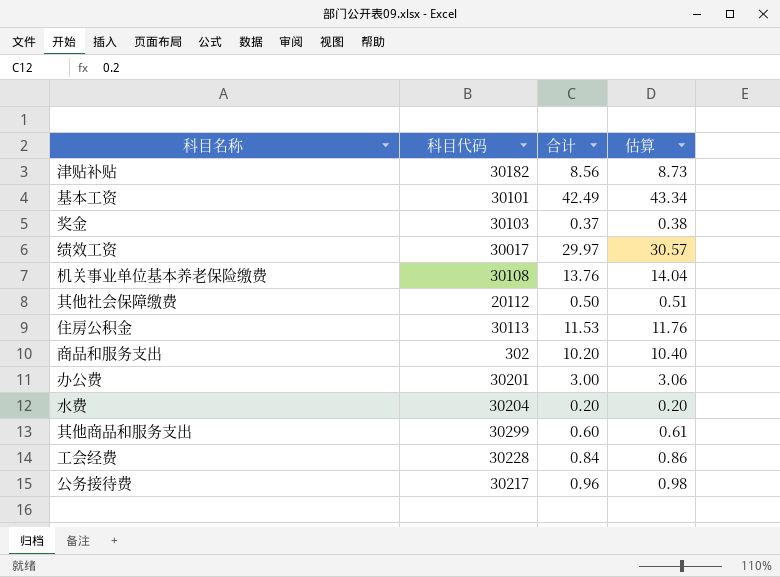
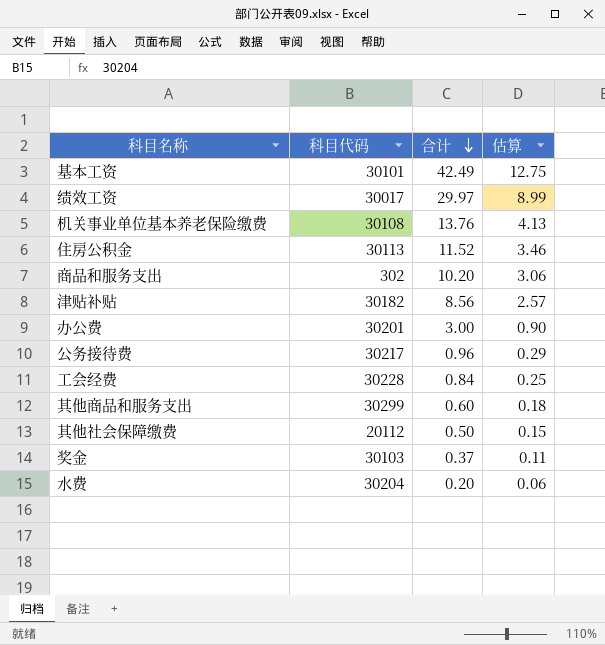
row order: none -> 合计 descending
column 估算 | formula: [合计] * 1.02 -> [合计] * 0.3
住房公积金 | 合计: 11.53 -> 11.52

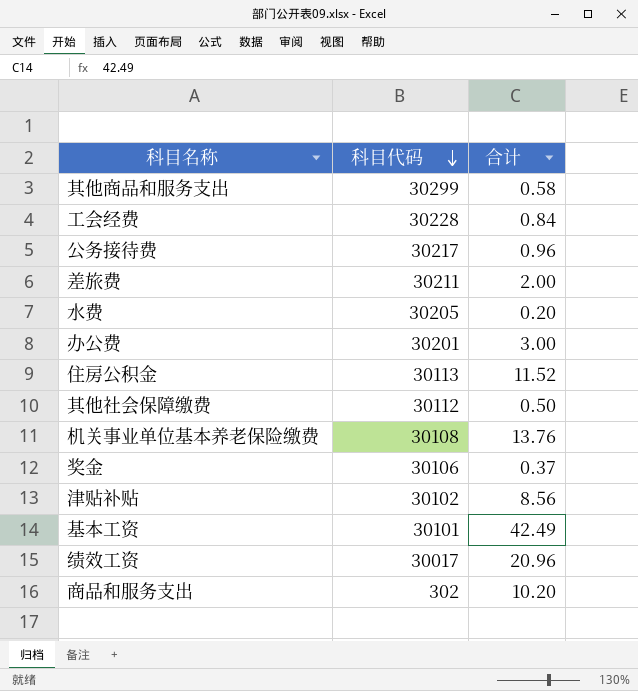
row order: 合计 descending -> 科目代码 descending
column 估算 | formula: [合计] * 0.3 -> none
其他商品和服务支出 | 合计: 0.60 -> 0.58
row 差旅费: none -> 30211 | 2.00
水费 | 科目代码: 30204 -> 30205
其他社会保障缴费 | 科目代码: 20112 -> 30112
奖金 | 科目代码: 30103 -> 30106
津贴补贴 | 科目代码: 30182 -> 30102
绩效工资 | 合计: 29.97 -> 20.96

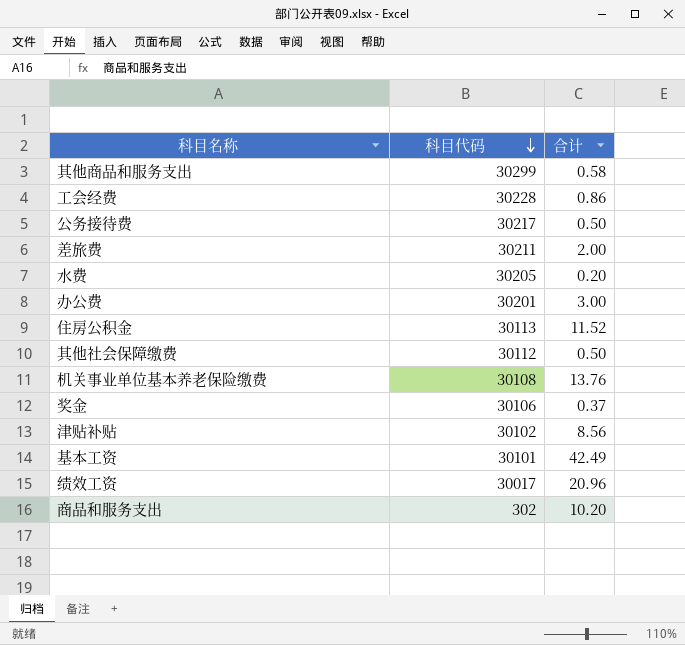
工会经费 | 合计: 0.84 -> 0.86
公务接待费 | 合计: 0.96 -> 0.50

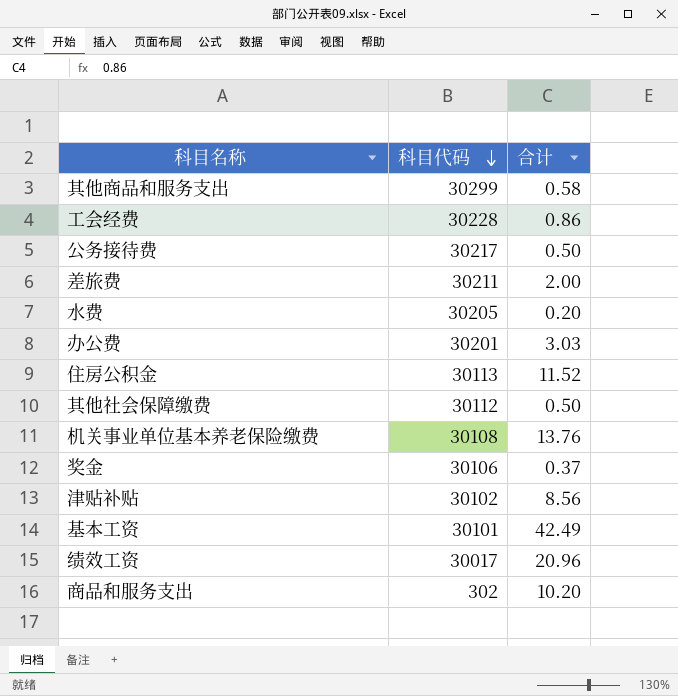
办公费 | 合计: 3.00 -> 3.03

